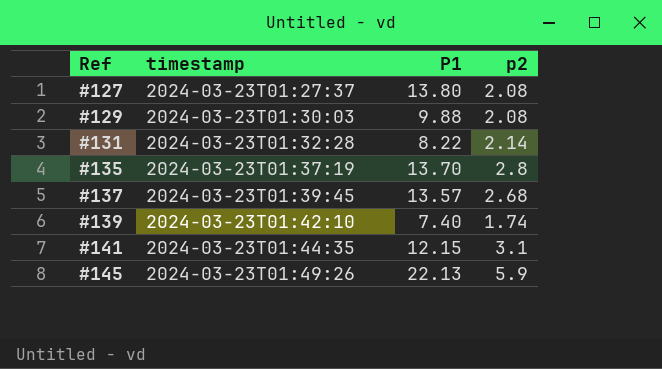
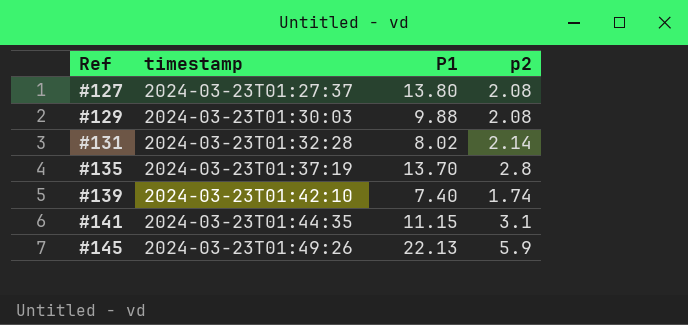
row #137: 2024-03-23T01:39:45 | 13.57 | 2.68 -> none
#131 | P1: 8.22 -> 8.02
#141 | P1: 12.15 -> 11.15

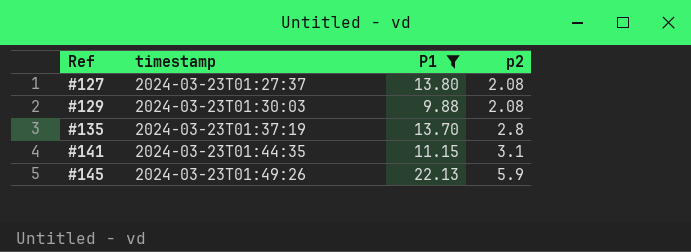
filter: none -> P1 >= 9.88

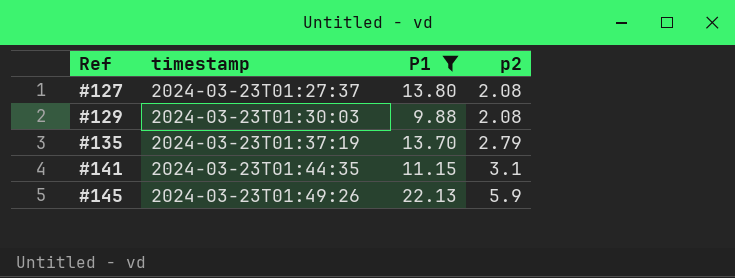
#135 | p2: 2.8 -> 2.79

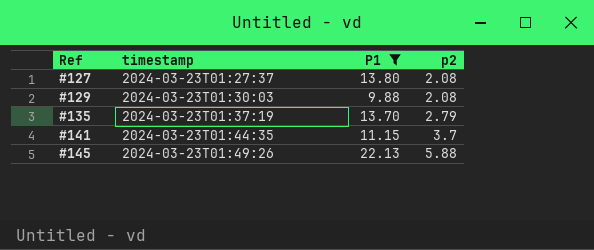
#141 | p2: 3.1 -> 3.7
#145 | p2: 5.9 -> 5.88

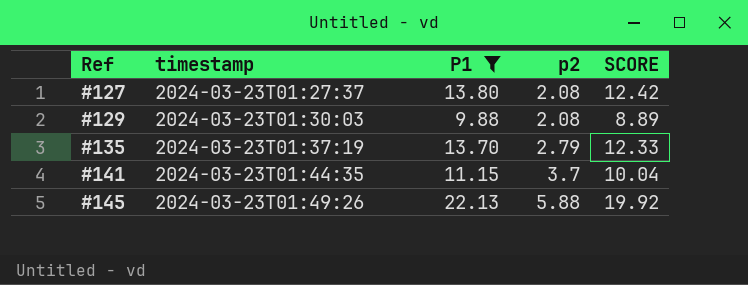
column SCORE | formula: none -> [P1] * 0.9

